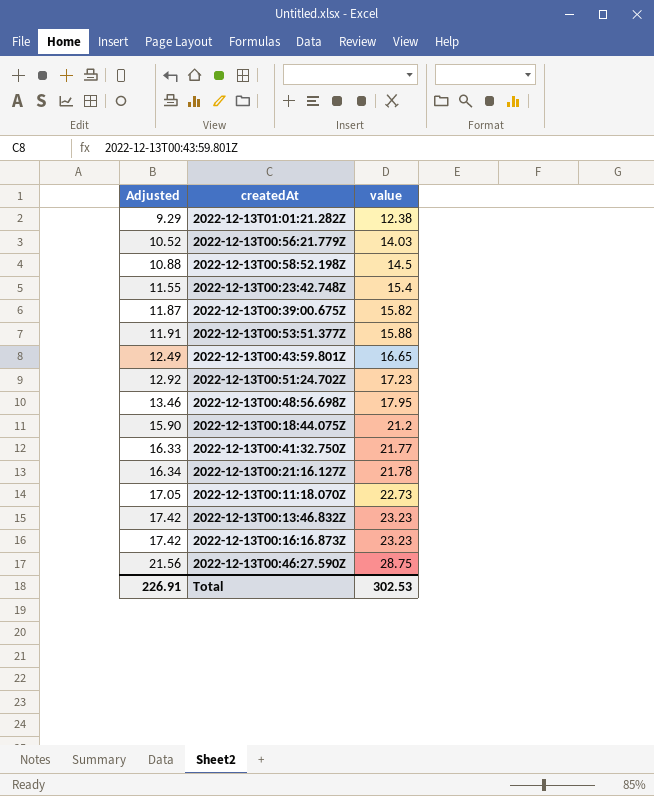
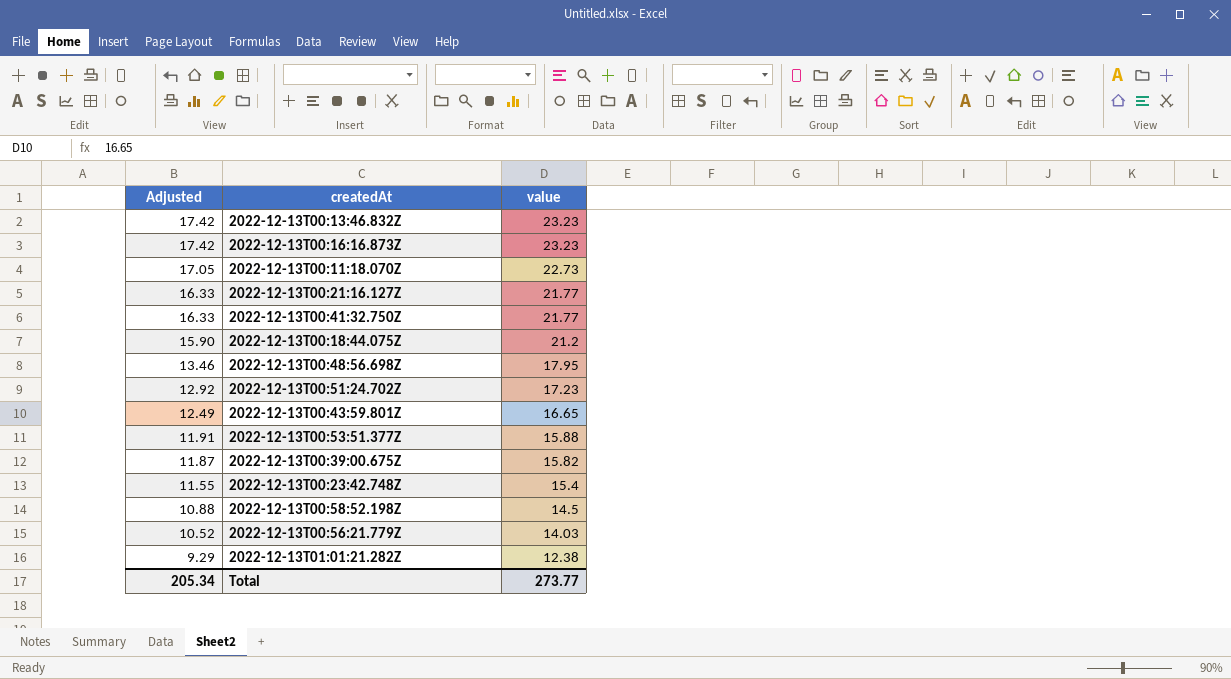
row order: Adjusted ascending -> Adjusted descending
row 2022-12-13T00:46:27.590Z: 21.56 | 28.75 -> none
2022-12-13T00:21:16.127Z | Adjusted: 16.34 -> 16.33
2022-12-13T00:21:16.127Z | value: 21.78 -> 21.77
Total | Adjusted: 226.91 -> 205.34
Total | value: 302.53 -> 273.77

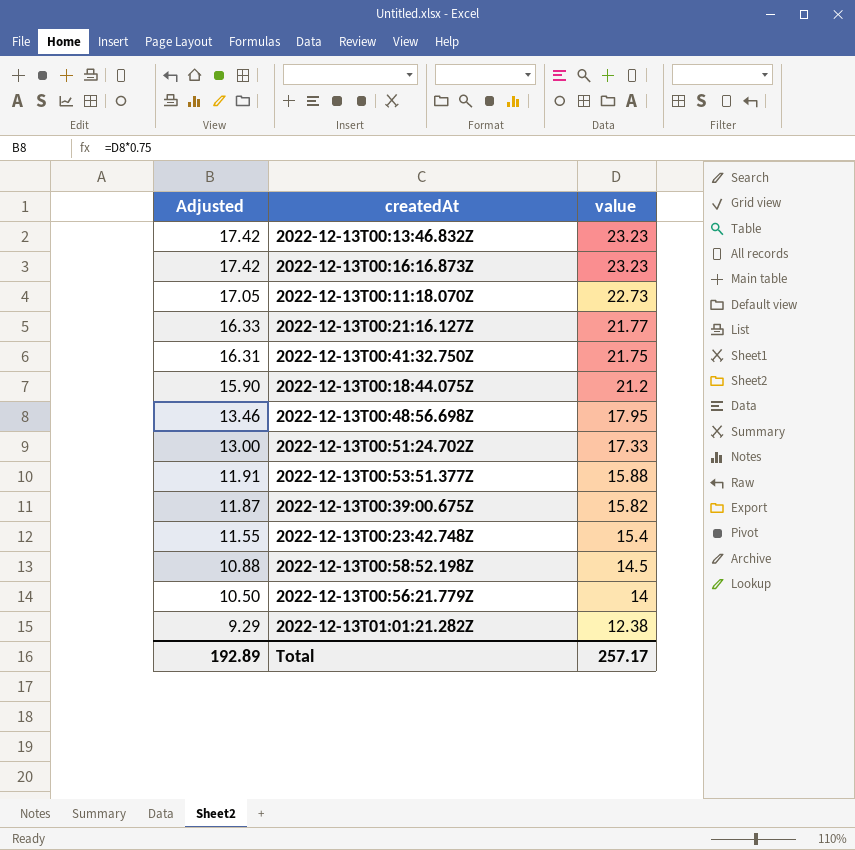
row 2022-12-13T00:43:59.801Z: 12.49 | 16.65 -> none
2022-12-13T00:41:32.750Z | Adjusted: 16.33 -> 16.31
2022-12-13T00:41:32.750Z | value: 21.77 -> 21.75
2022-12-13T00:51:24.702Z | Adjusted: 12.92 -> 13.00
2022-12-13T00:51:24.702Z | value: 17.23 -> 17.33
2022-12-13T00:56:21.779Z | Adjusted: 10.52 -> 10.50
2022-12-13T00:56:21.779Z | value: 14.03 -> 14
Total | Adjusted: 205.34 -> 192.89
Total | value: 273.77 -> 257.17

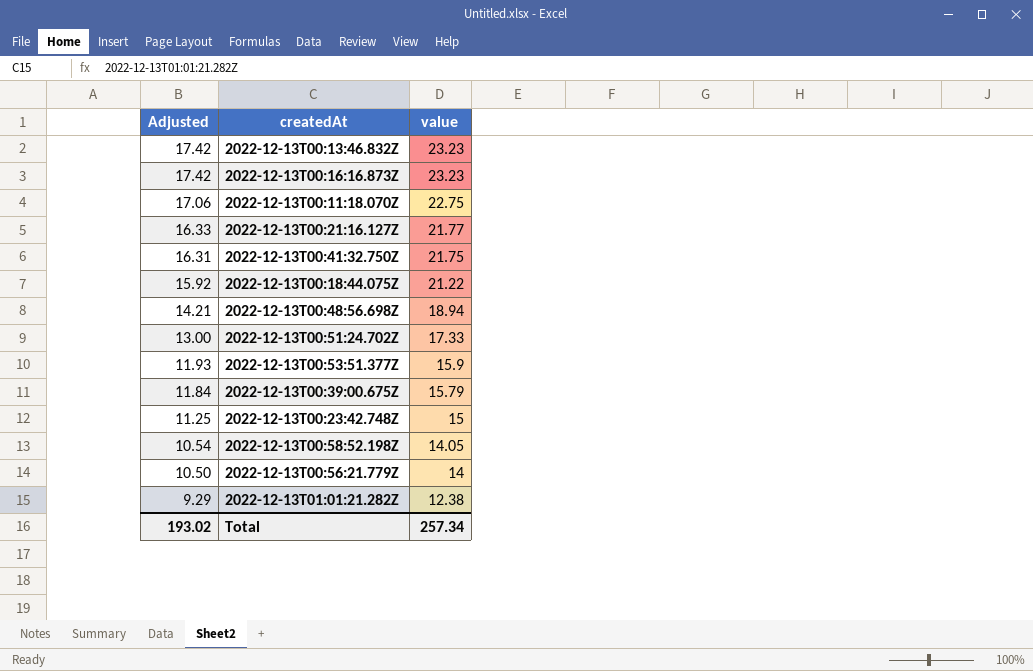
2022-12-13T00:11:18.070Z | Adjusted: 17.05 -> 17.06
2022-12-13T00:11:18.070Z | value: 22.73 -> 22.75
2022-12-13T00:18:44.075Z | Adjusted: 15.90 -> 15.92
2022-12-13T00:18:44.075Z | value: 21.2 -> 21.22
2022-12-13T00:48:56.698Z | Adjusted: 13.46 -> 14.21
2022-12-13T00:48:56.698Z | value: 17.95 -> 18.94
2022-12-13T00:53:51.377Z | Adjusted: 11.91 -> 11.93
2022-12-13T00:53:51.377Z | value: 15.88 -> 15.9
2022-12-13T00:39:00.675Z | Adjusted: 11.87 -> 11.84
2022-12-13T00:39:00.675Z | value: 15.82 -> 15.79
2022-12-13T00:23:42.748Z | Adjusted: 11.55 -> 11.25
2022-12-13T00:23:42.748Z | value: 15.4 -> 15
2022-12-13T00:58:52.198Z | Adjusted: 10.88 -> 10.54
2022-12-13T00:58:52.198Z | value: 14.5 -> 14.05
Total | Adjusted: 192.89 -> 193.02
Total | value: 257.17 -> 257.34

